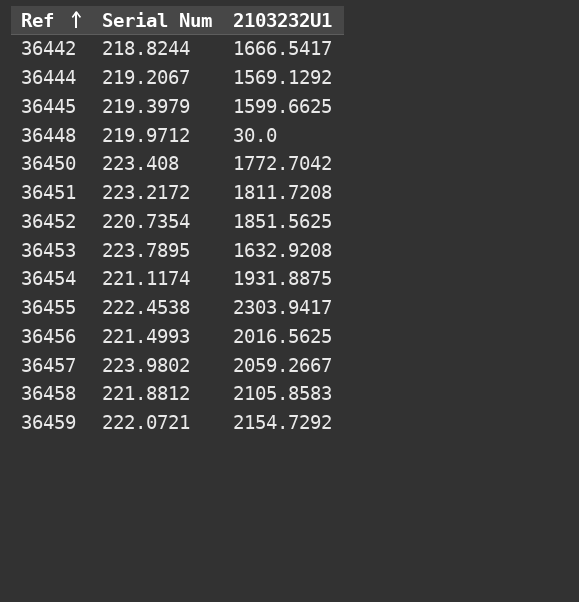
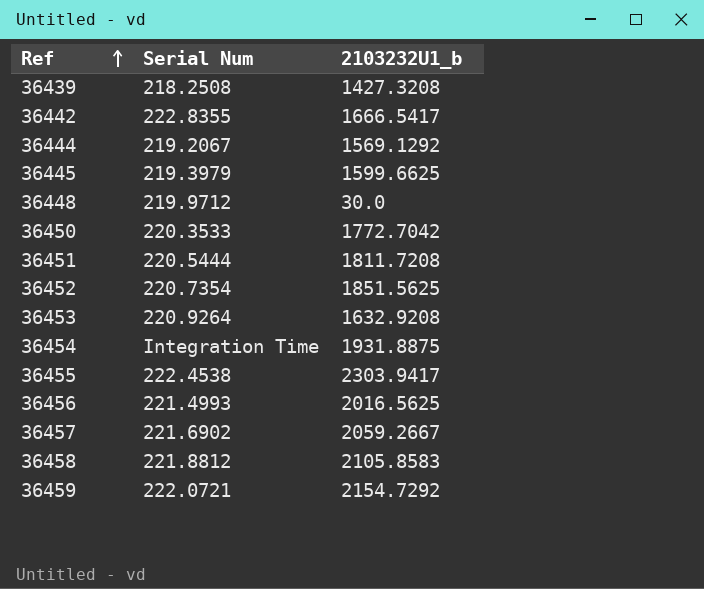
column name: 2103232U1 -> 2103232U1_b
row 36439: none -> 218.2508 | 1427.3208
36442 | Serial Num: 218.8244 -> 222.8355
36450 | Serial Num: 223.408 -> 220.3533
36451 | Serial Num: 223.2172 -> 220.5444
36453 | Serial Num: 223.7895 -> 220.9264
36454 | Serial Num: 221.1174 -> Integration Time
36457 | Serial Num: 223.9802 -> 221.6902

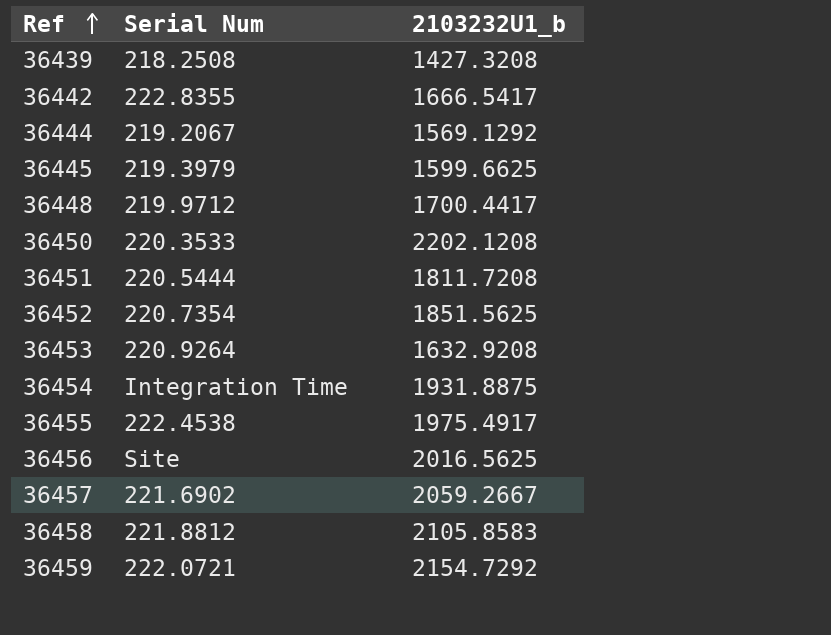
36448 | 2103232U1_b: 30.0 -> 1700.4417
36450 | 2103232U1_b: 1772.7042 -> 2202.1208
36455 | 2103232U1_b: 2303.9417 -> 1975.4917
36456 | Serial Num: 221.4993 -> Site

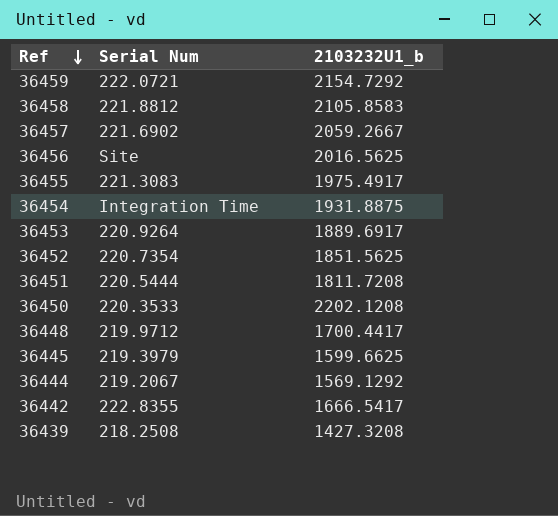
row order: Ref ascending -> Ref descending
36455 | Serial Num: 222.4538 -> 221.3083
36453 | 2103232U1_b: 1632.9208 -> 1889.6917

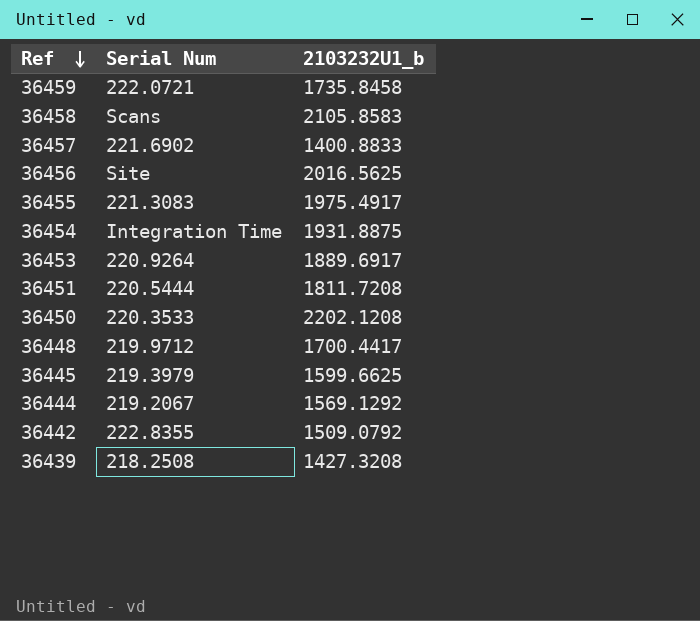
row 36452: 220.7354 | 1851.5625 -> none
36459 | 2103232U1_b: 2154.7292 -> 1735.8458
36458 | Serial Num: 221.8812 -> Scans
36457 | 2103232U1_b: 2059.2667 -> 1400.8833
36442 | 2103232U1_b: 1666.5417 -> 1509.0792

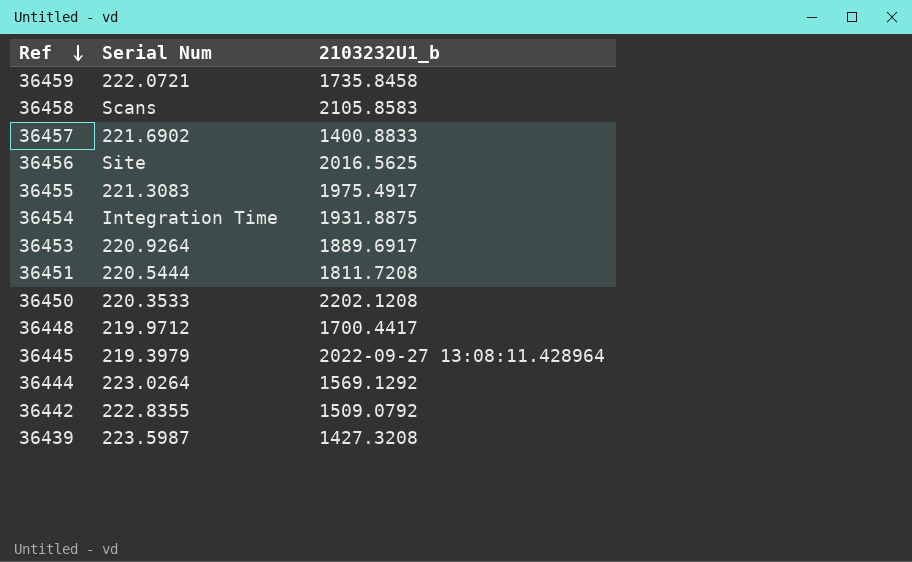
36445 | 2103232U1_b: 1599.6625 -> 2022-09-27 13:08:11.428964
36444 | Serial Num: 219.2067 -> 223.0264
36439 | Serial Num: 218.2508 -> 223.5987

